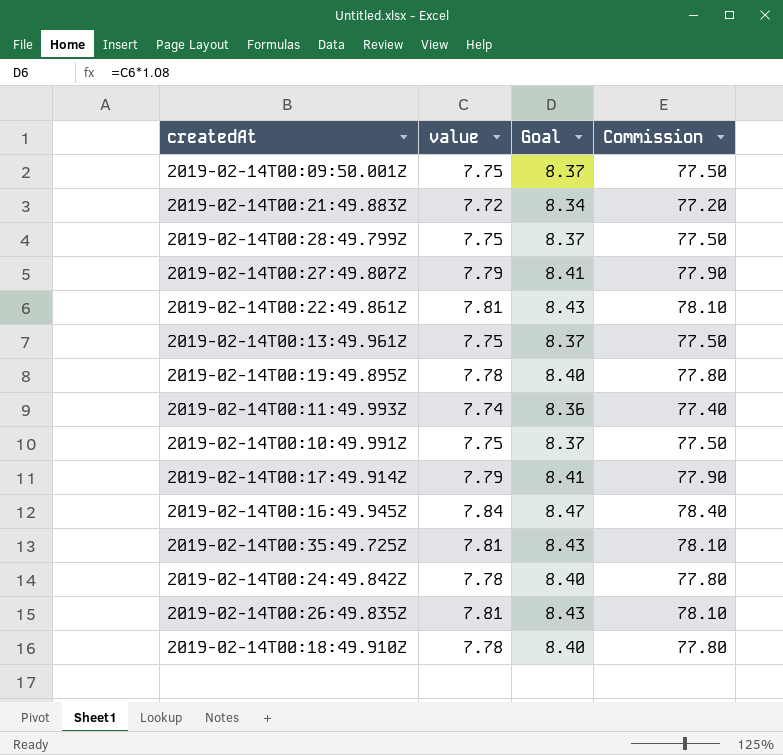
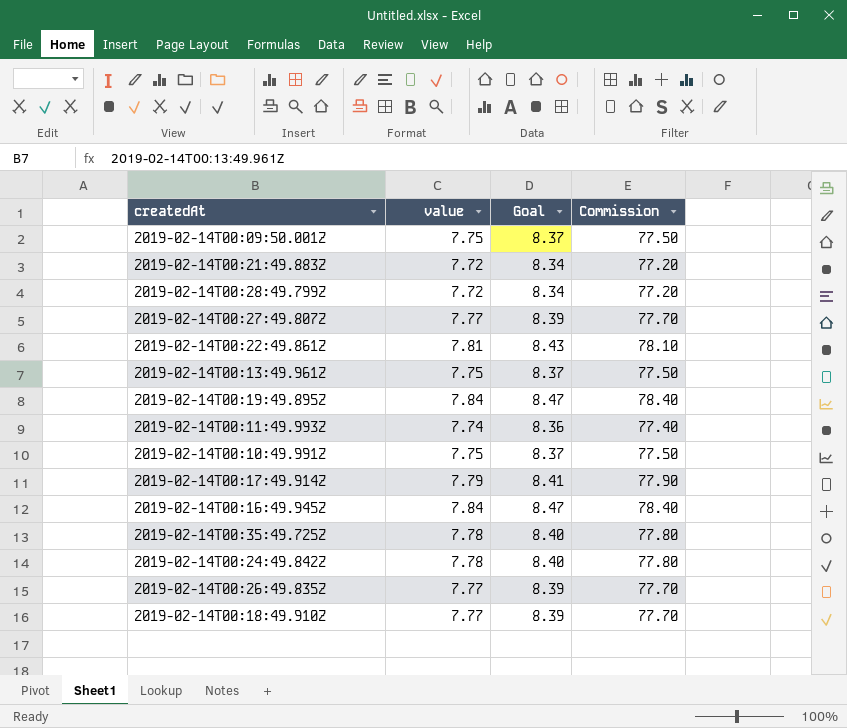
2019-02-14T00:28:49.799Z | value: 7.75 -> 7.72
2019-02-14T00:28:49.799Z | Goal: 8.37 -> 8.34
2019-02-14T00:28:49.799Z | Commission: 77.50 -> 77.20
2019-02-14T00:27:49.807Z | value: 7.79 -> 7.77
2019-02-14T00:27:49.807Z | Goal: 8.41 -> 8.39
2019-02-14T00:27:49.807Z | Commission: 77.90 -> 77.70
2019-02-14T00:19:49.895Z | value: 7.78 -> 7.84
2019-02-14T00:19:49.895Z | Goal: 8.40 -> 8.47
2019-02-14T00:19:49.895Z | Commission: 77.80 -> 78.40
2019-02-14T00:35:49.725Z | value: 7.81 -> 7.78
2019-02-14T00:35:49.725Z | Goal: 8.43 -> 8.40
2019-02-14T00:35:49.725Z | Commission: 78.10 -> 77.80
2019-02-14T00:26:49.835Z | value: 7.81 -> 7.77
2019-02-14T00:26:49.835Z | Goal: 8.43 -> 8.39
2019-02-14T00:26:49.835Z | Commission: 78.10 -> 77.70
2019-02-14T00:18:49.910Z | value: 7.78 -> 7.77
2019-02-14T00:18:49.910Z | Goal: 8.40 -> 8.39
2019-02-14T00:18:49.910Z | Commission: 77.80 -> 77.70

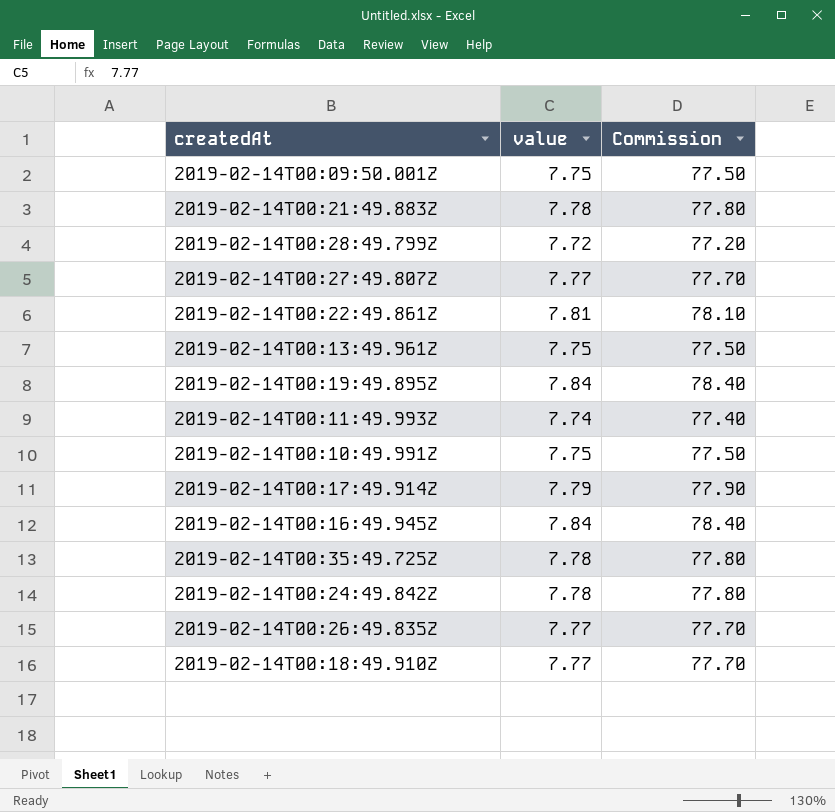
column Goal | formula: [value] * 1.08 -> none
2019-02-14T00:21:49.883Z | value: 7.72 -> 7.78
2019-02-14T00:21:49.883Z | Commission: 77.20 -> 77.80

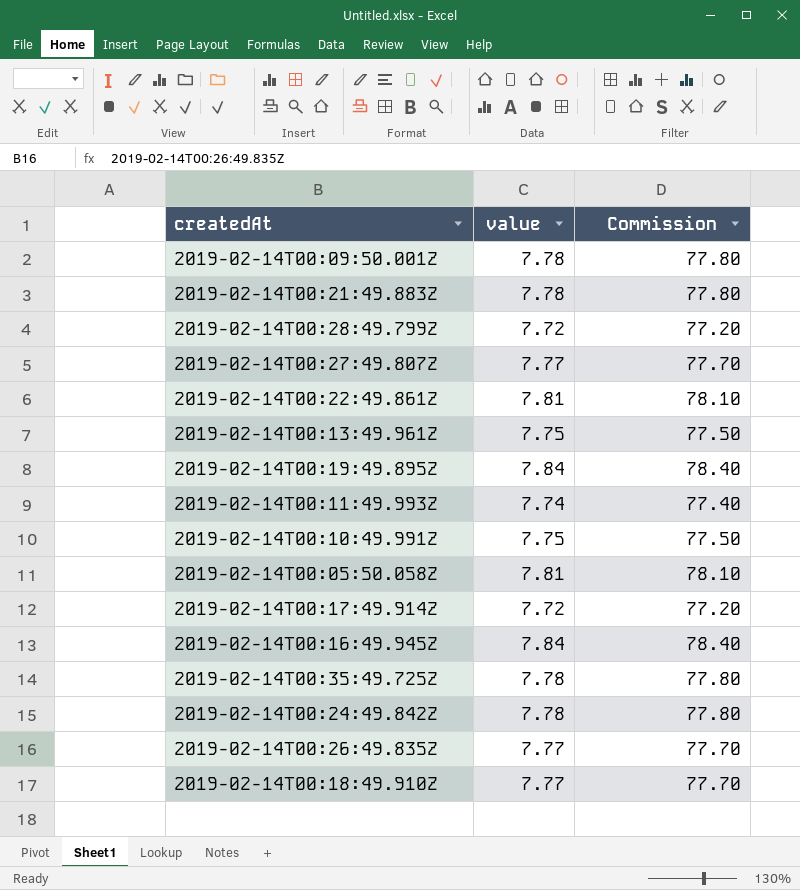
2019-02-14T00:09:50.001Z | value: 7.75 -> 7.78
2019-02-14T00:09:50.001Z | Commission: 77.50 -> 77.80
row 2019-02-14T00:05:50.058Z: none -> 7.81 | 78.10
2019-02-14T00:17:49.914Z | value: 7.79 -> 7.72
2019-02-14T00:17:49.914Z | Commission: 77.90 -> 77.20

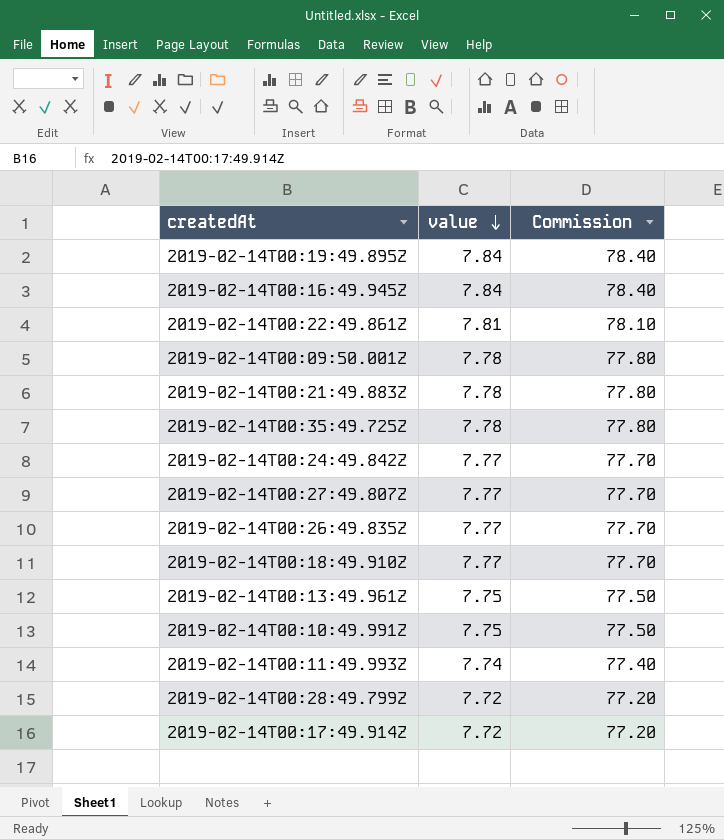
row order: none -> value descending
row 2019-02-14T00:05:50.058Z: 7.81 | 78.10 -> none
2019-02-14T00:24:49.842Z | value: 7.78 -> 7.77
2019-02-14T00:24:49.842Z | Commission: 77.80 -> 77.70

